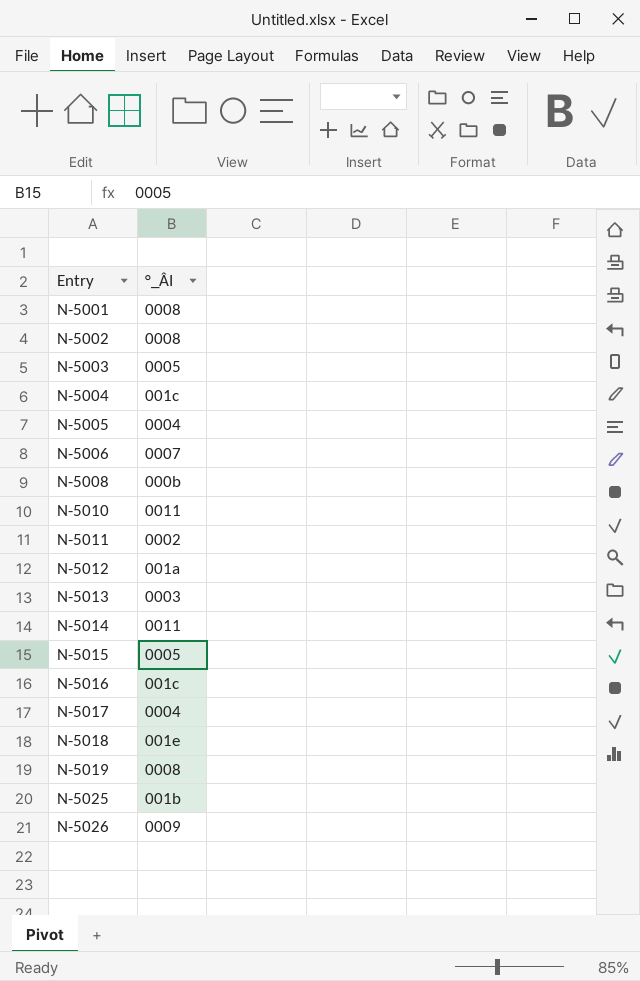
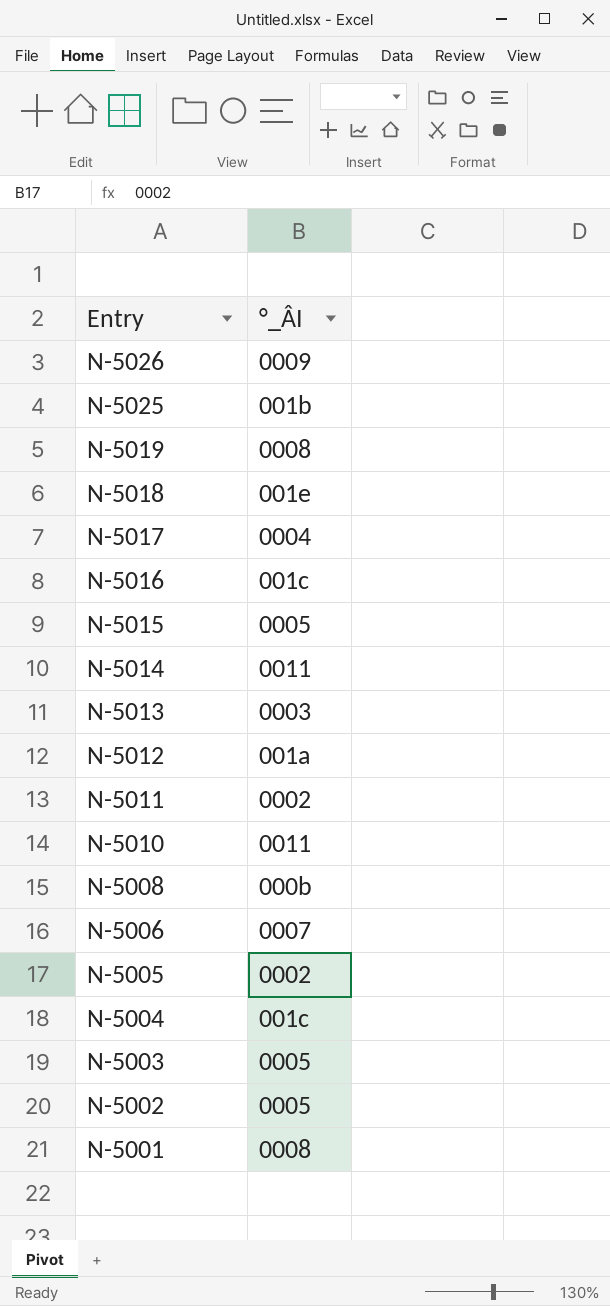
row order: Entry ascending -> Entry descending
N-5005 | °_ÂI: 0004 -> 0002
N-5002 | °_ÂI: 0008 -> 0005

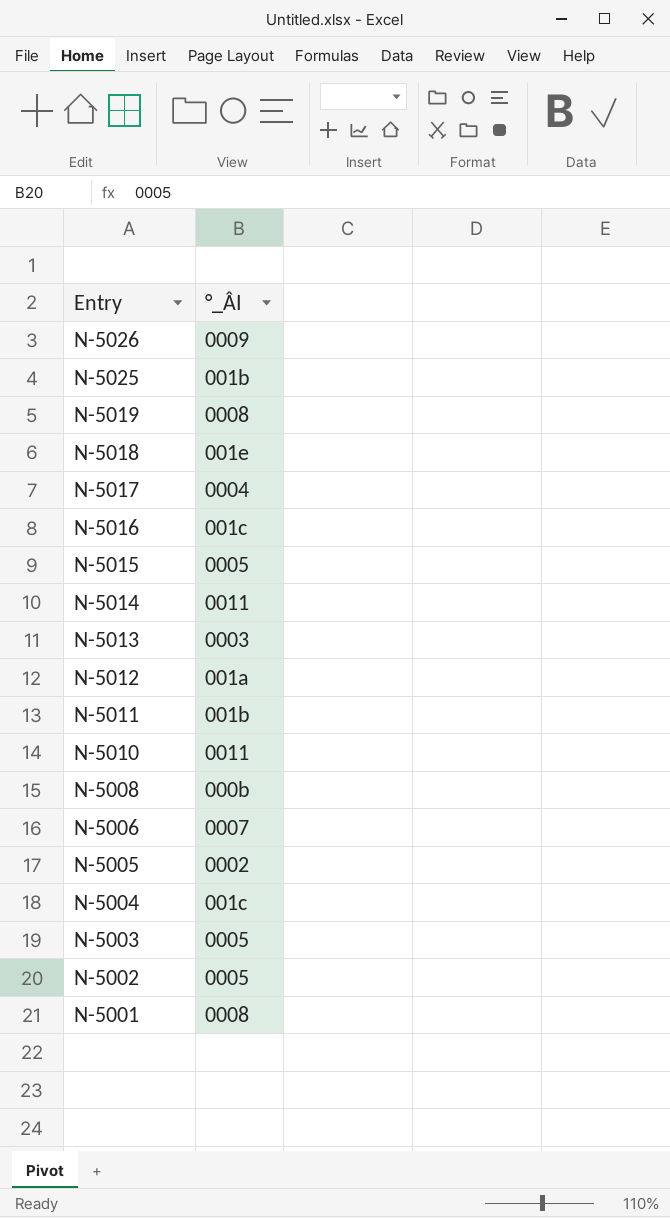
N-5011 | °_ÂI: 0002 -> 001b

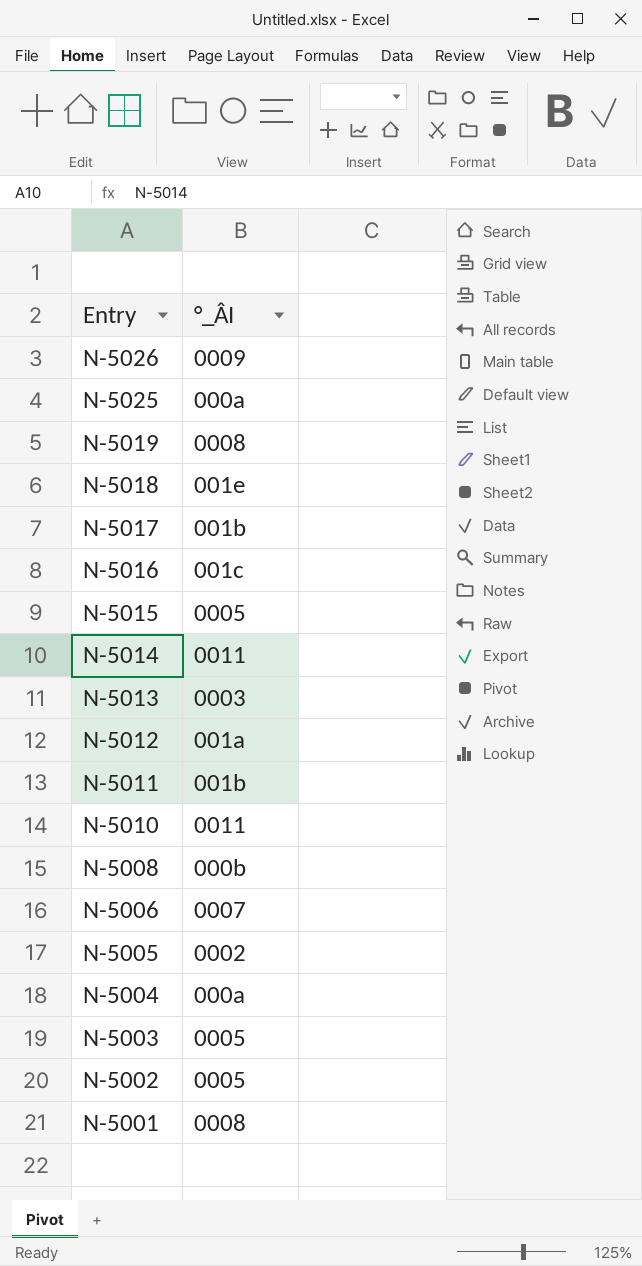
N-5025 | °_ÂI: 001b -> 000a
N-5017 | °_ÂI: 0004 -> 001b
N-5004 | °_ÂI: 001c -> 000a

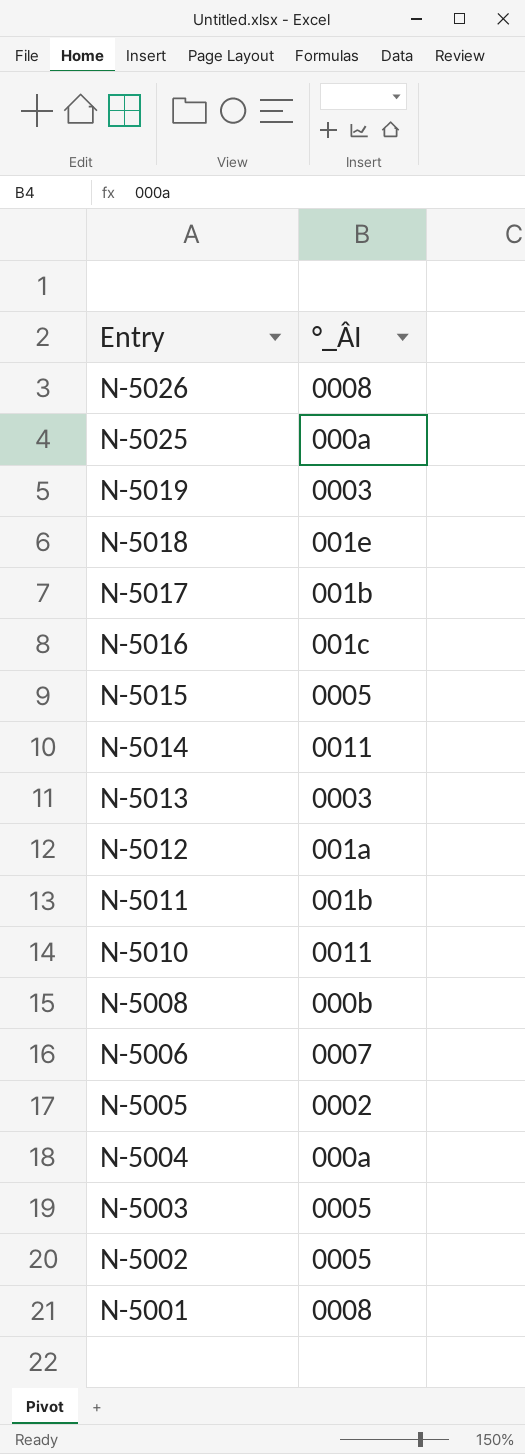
N-5026 | °_ÂI: 0009 -> 0008
N-5019 | °_ÂI: 0008 -> 0003

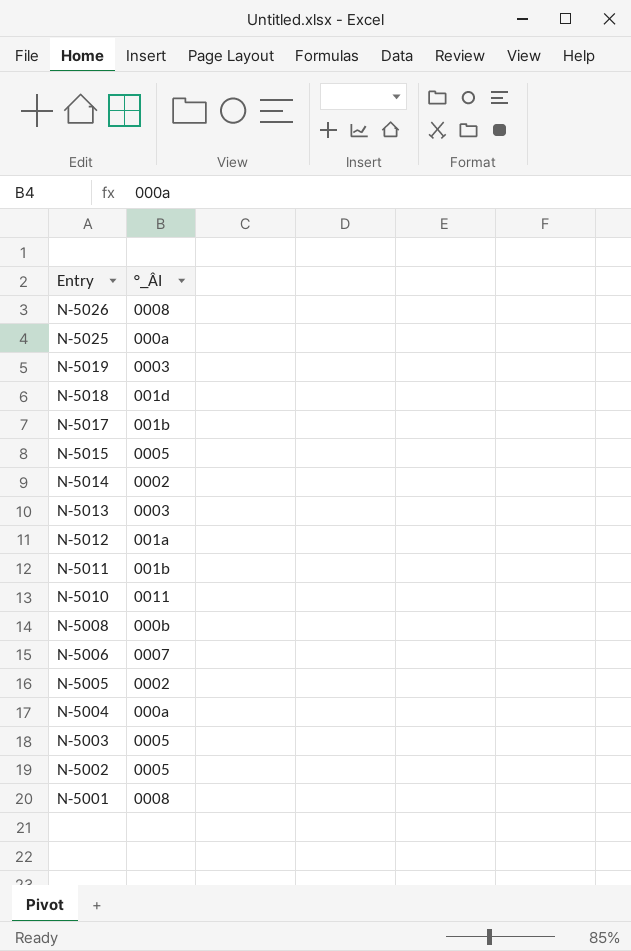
row N-5016: 001c -> none
N-5018 | °_ÂI: 001e -> 001d
N-5014 | °_ÂI: 0011 -> 0002

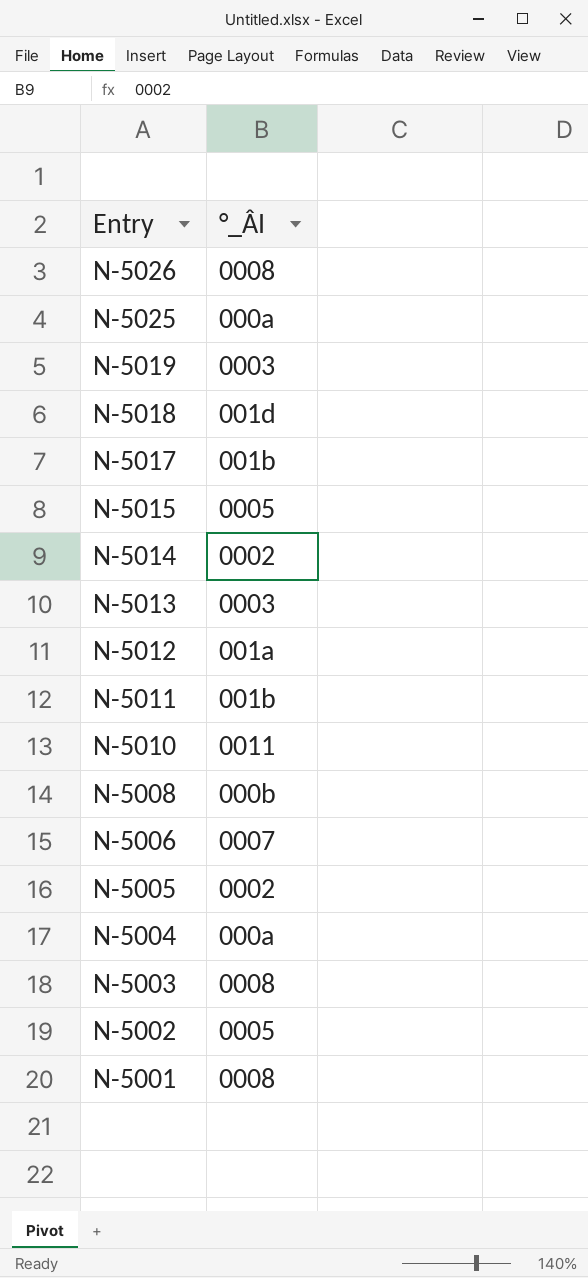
N-5003 | °_ÂI: 0005 -> 0008

